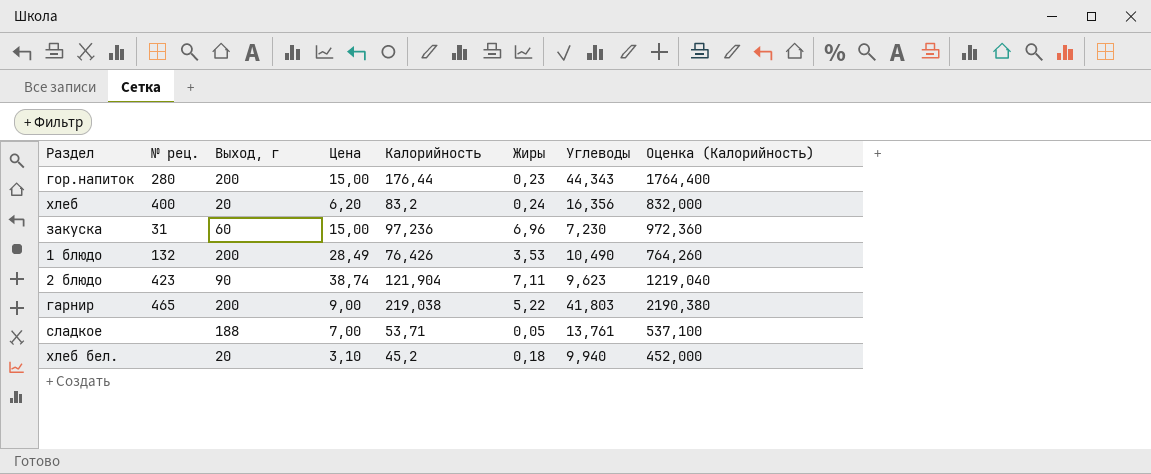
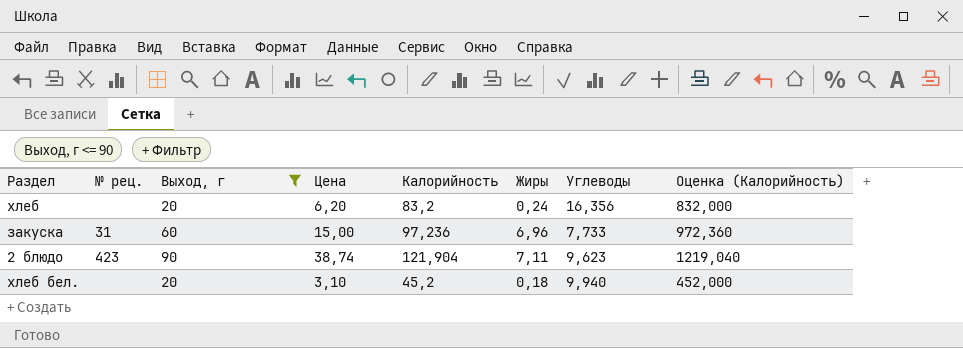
filter: none -> Выход, г <= 90
хлеб | № рец.: 400 -> none
закуска | Углеводы: 7,230 -> 7,733

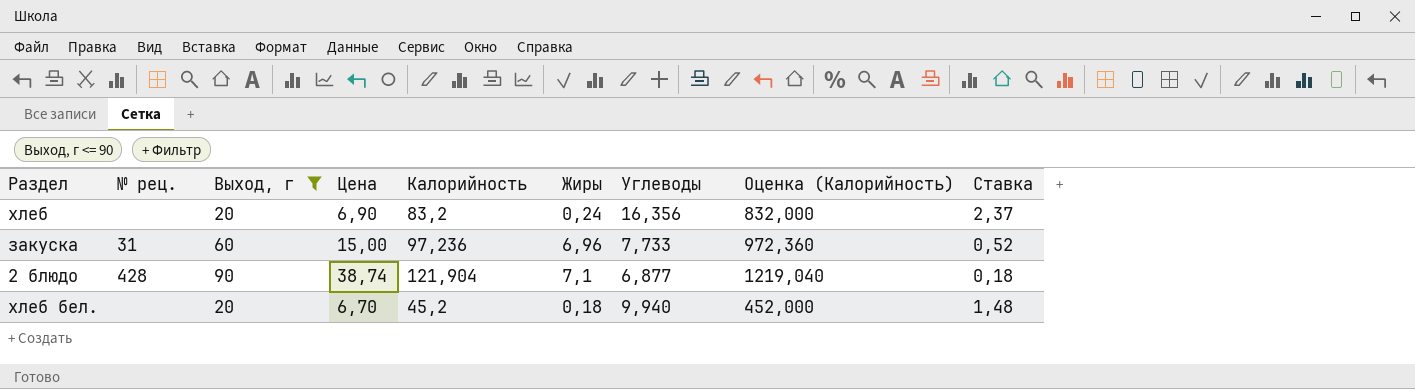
column Ставка | formula: none -> [Углеводы] / [Цена]
хлеб | Цена: 6,20 -> 6,90
2 блюдо | № рец.: 423 -> 428
2 блюдо | Жиры: 7,11 -> 7,1
2 блюдо | Углеводы: 9,623 -> 6,877
хлеб бел. | Цена: 3,10 -> 6,70

